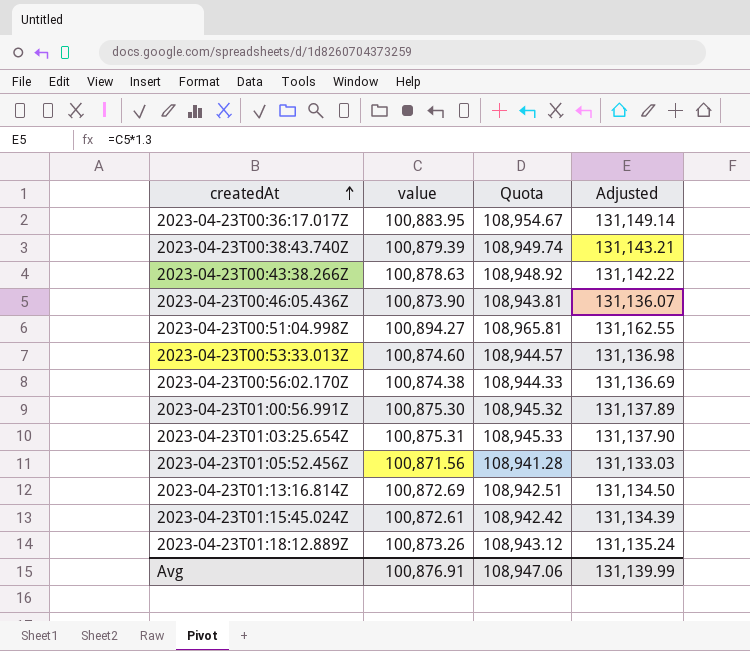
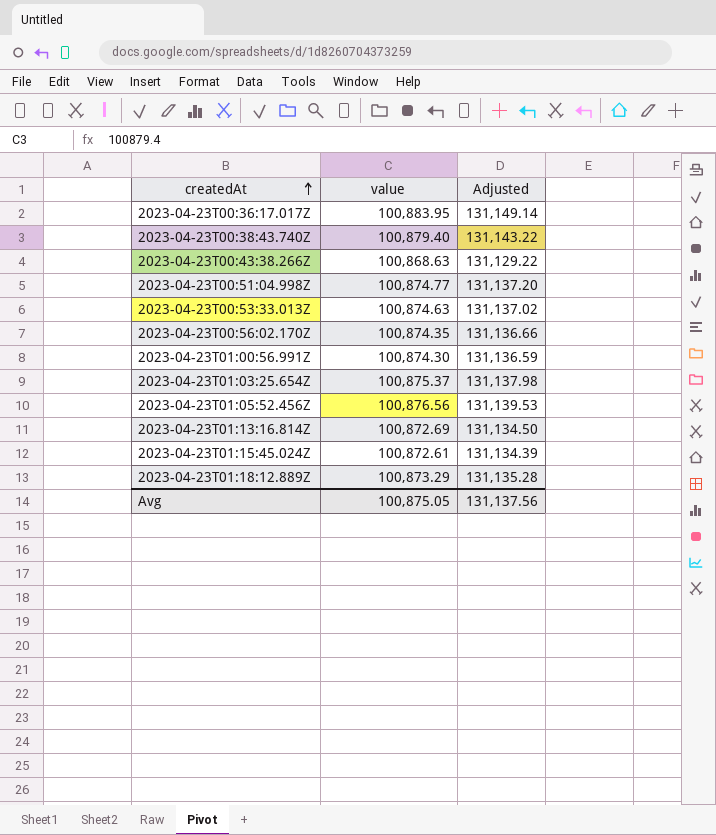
column Quota | formula: [value] * 1.08 -> none
row 2023-04-23T00:46:05.436Z: 100,873.90 | 108,943.81 | 131,136.07 -> none
2023-04-23T00:38:43.740Z | value: 100,879.39 -> 100,879.40
2023-04-23T00:38:43.740Z | Adjusted: 131,143.21 -> 131,143.22
2023-04-23T00:43:38.266Z | value: 100,878.63 -> 100,868.63
2023-04-23T00:43:38.266Z | Adjusted: 131,142.22 -> 131,129.22
2023-04-23T00:51:04.998Z | value: 100,894.27 -> 100,874.77
2023-04-23T00:51:04.998Z | Adjusted: 131,162.55 -> 131,137.20
2023-04-23T00:53:33.013Z | value: 100,874.60 -> 100,874.63
2023-04-23T00:53:33.013Z | Adjusted: 131,136.98 -> 131,137.02
2023-04-23T00:56:02.170Z | value: 100,874.38 -> 100,874.35
2023-04-23T00:56:02.170Z | Adjusted: 131,136.69 -> 131,136.66
2023-04-23T01:00:56.991Z | value: 100,875.30 -> 100,874.30
2023-04-23T01:00:56.991Z | Adjusted: 131,137.89 -> 131,136.59
2023-04-23T01:03:25.654Z | value: 100,875.31 -> 100,875.37
2023-04-23T01:03:25.654Z | Adjusted: 131,137.90 -> 131,137.98
2023-04-23T01:05:52.456Z | value: 100,871.56 -> 100,876.56
2023-04-23T01:05:52.456Z | Adjusted: 131,133.03 -> 131,139.53
2023-04-23T01:18:12.889Z | value: 100,873.26 -> 100,873.29
2023-04-23T01:18:12.889Z | Adjusted: 131,135.24 -> 131,135.28
Avg | value: 100,876.91 -> 100,875.05
Avg | Adjusted: 131,139.99 -> 131,137.56

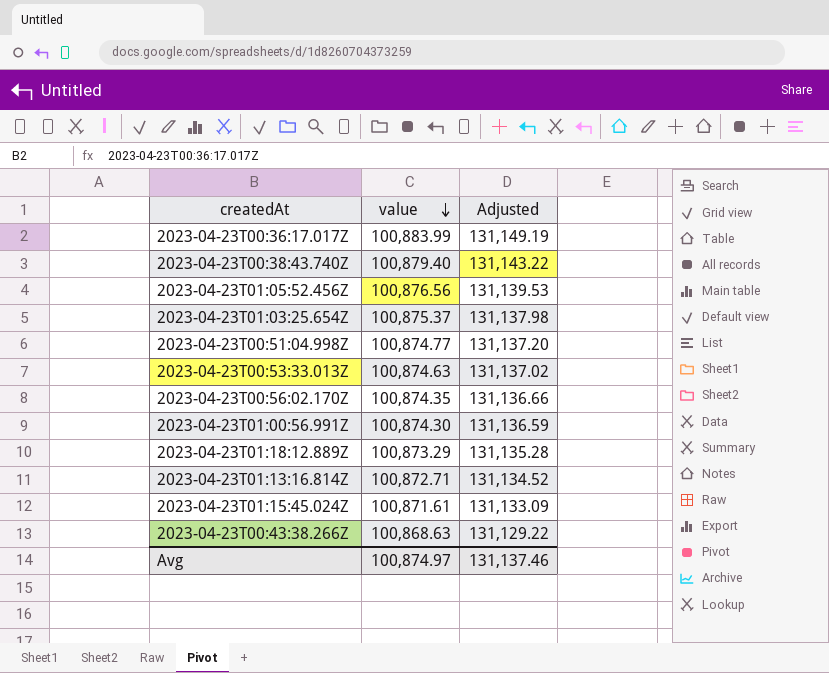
row order: createdAt ascending -> value descending
2023-04-23T00:36:17.017Z | value: 100,883.95 -> 100,883.99
2023-04-23T00:36:17.017Z | Adjusted: 131,149.14 -> 131,149.19
2023-04-23T01:13:16.814Z | value: 100,872.69 -> 100,872.71
2023-04-23T01:13:16.814Z | Adjusted: 131,134.50 -> 131,134.52
2023-04-23T01:15:45.024Z | value: 100,872.61 -> 100,871.61
2023-04-23T01:15:45.024Z | Adjusted: 131,134.39 -> 131,133.09
Avg | value: 100,875.05 -> 100,874.97
Avg | Adjusted: 131,137.56 -> 131,137.46

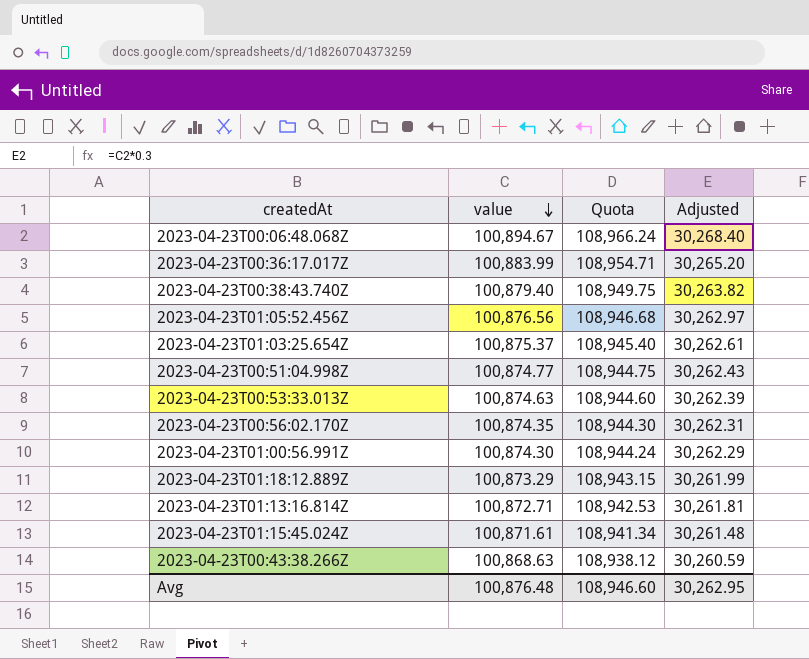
column Quota | formula: none -> [value] * 1.08
column Adjusted | formula: [value] * 1.3 -> [value] * 0.3
row 2023-04-23T00:06:48.068Z: none -> 100,894.67 | 108,966.24 | 30,268.40
Avg | value: 100,874.97 -> 100,876.48
Avg | Adjusted: 131,137.46 -> 30,262.95

